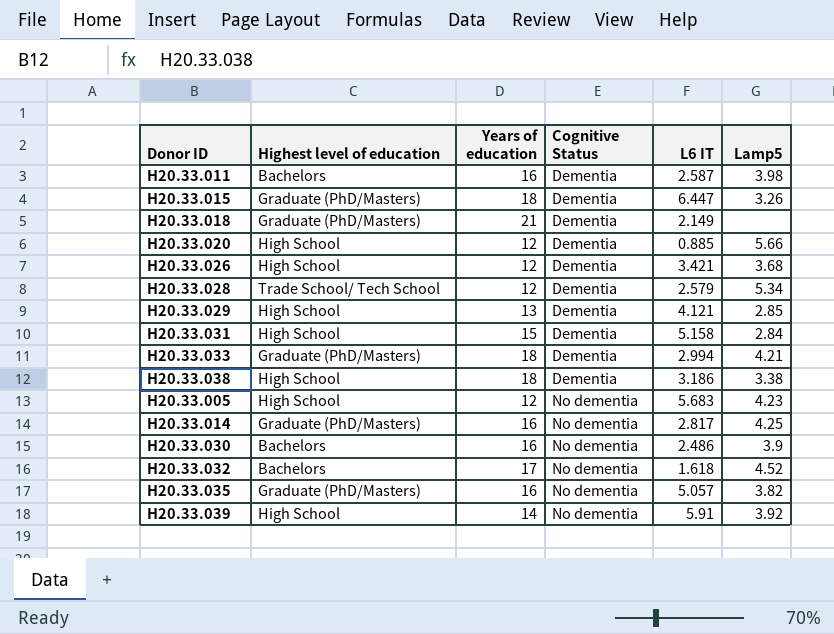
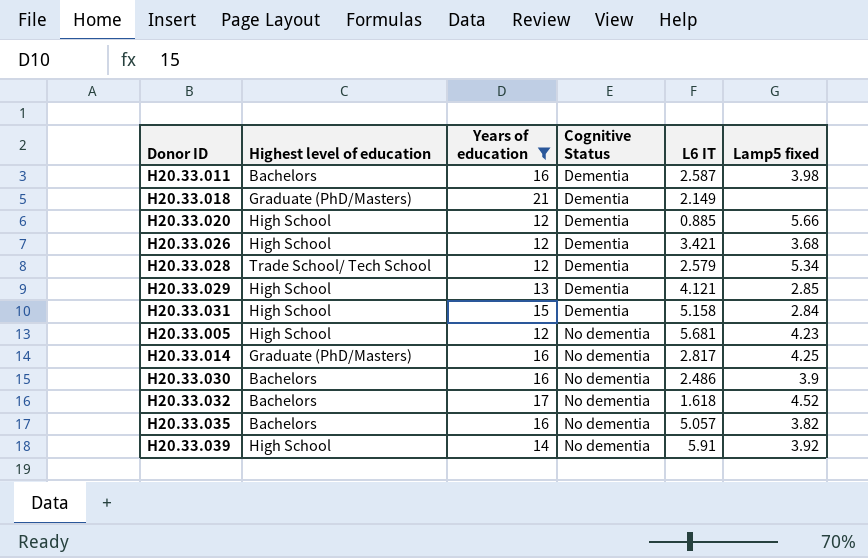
filter: none -> Years of education != 18
column name: Lamp5 -> Lamp5 fixed
H20.33.005 | L6 IT: 5.683 -> 5.681
H20.33.035 | Highest level of education: Graduate (PhD/Masters) -> Bachelors

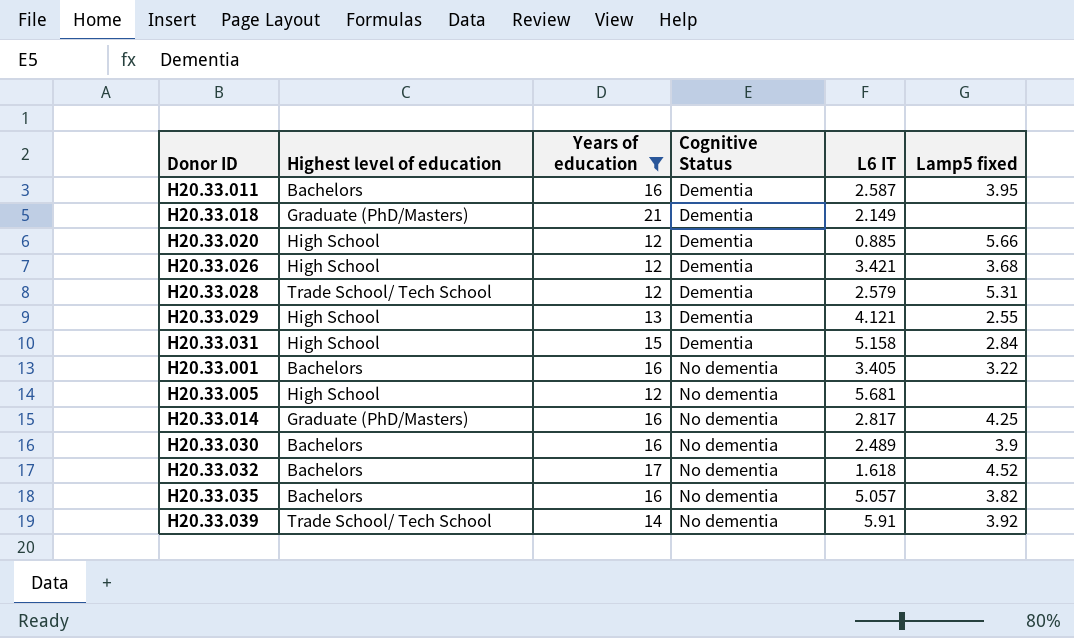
H20.33.011 | Lamp5 fixed: 3.98 -> 3.95
H20.33.028 | Lamp5 fixed: 5.34 -> 5.31
H20.33.029 | Lamp5 fixed: 2.85 -> 2.55
row H20.33.001: none -> Bachelors | 16 | No dementia | 3.405 | 3.22
H20.33.005 | Lamp5 fixed: 4.23 -> none
H20.33.030 | L6 IT: 2.486 -> 2.489
H20.33.039 | Highest level of education: High School -> Trade School/ Tech School

